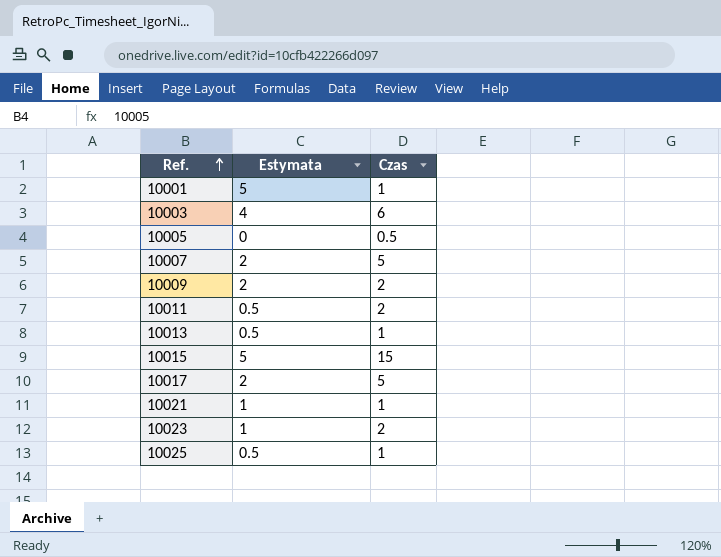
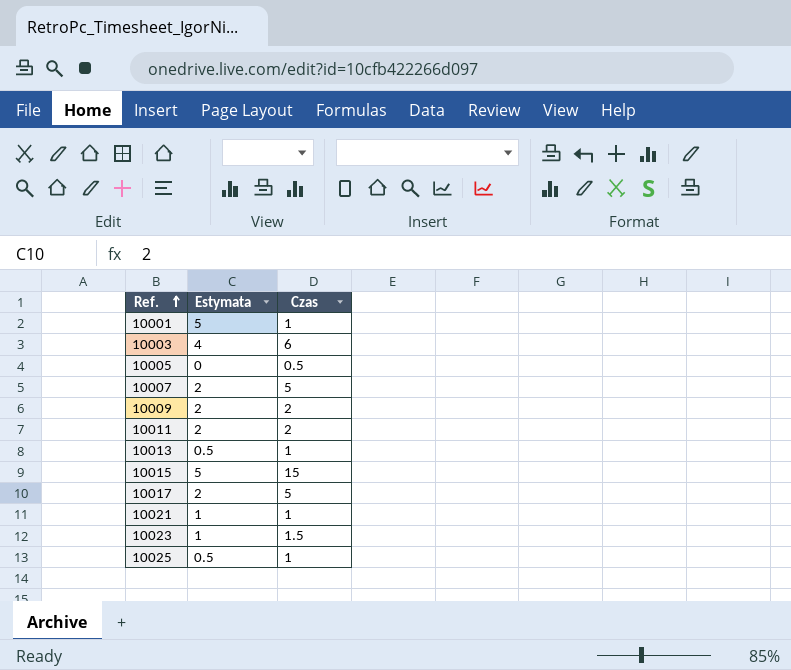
10011 | Estymata: 0.5 -> 2
10023 | Czas: 2 -> 1.5

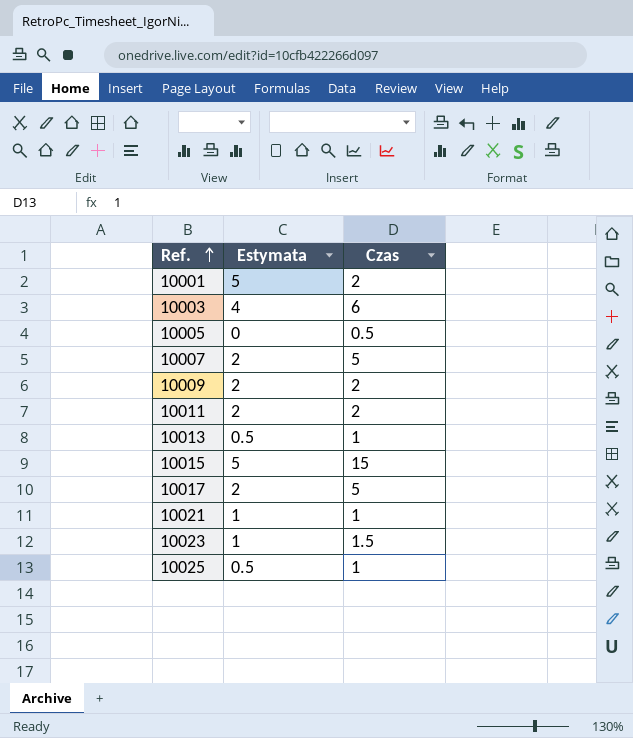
10001 | Czas: 1 -> 2

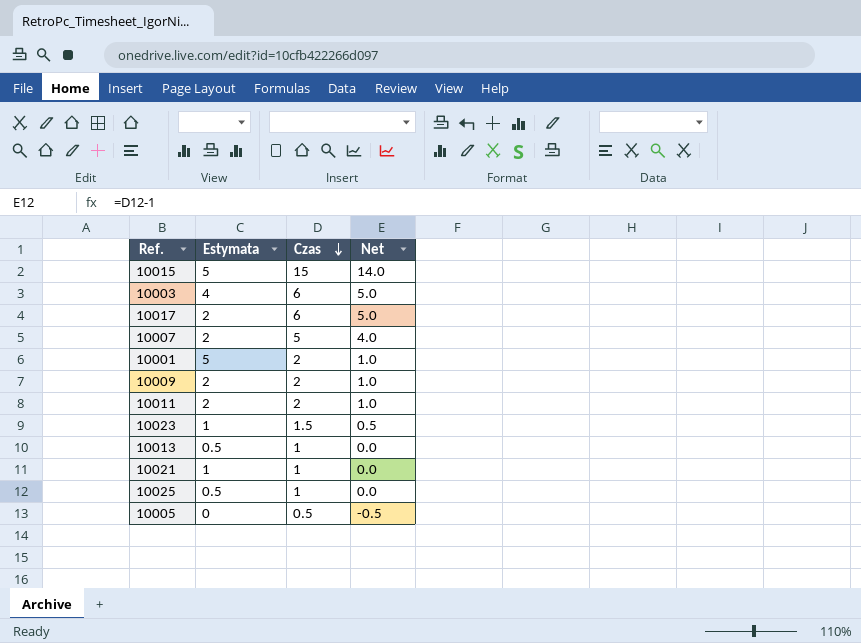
row order: Ref. ascending -> Czas descending
column Net | formula: none -> [Czas] - 1
10017 | Czas: 5 -> 6

